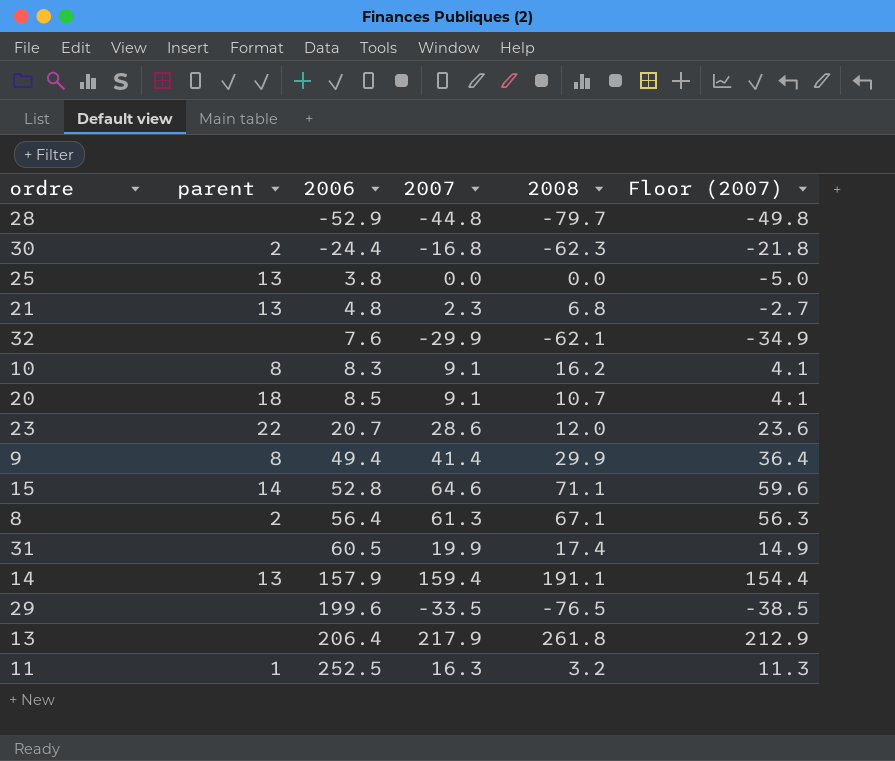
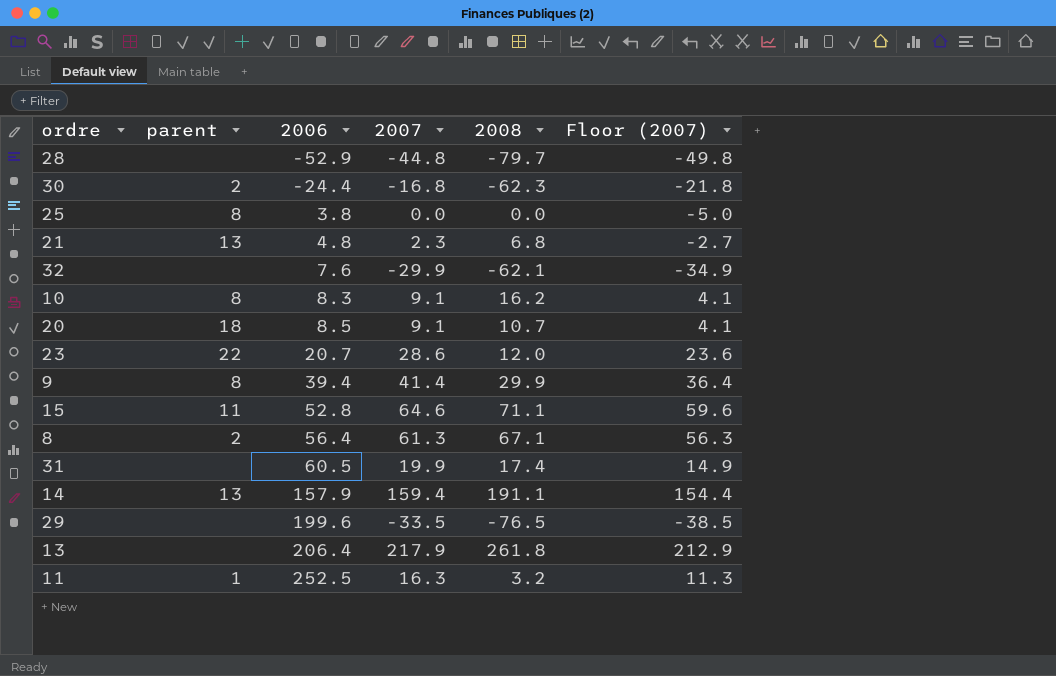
25 | parent: 13 -> 8
9 | 2006: 49.4 -> 39.4
15 | parent: 14 -> 11

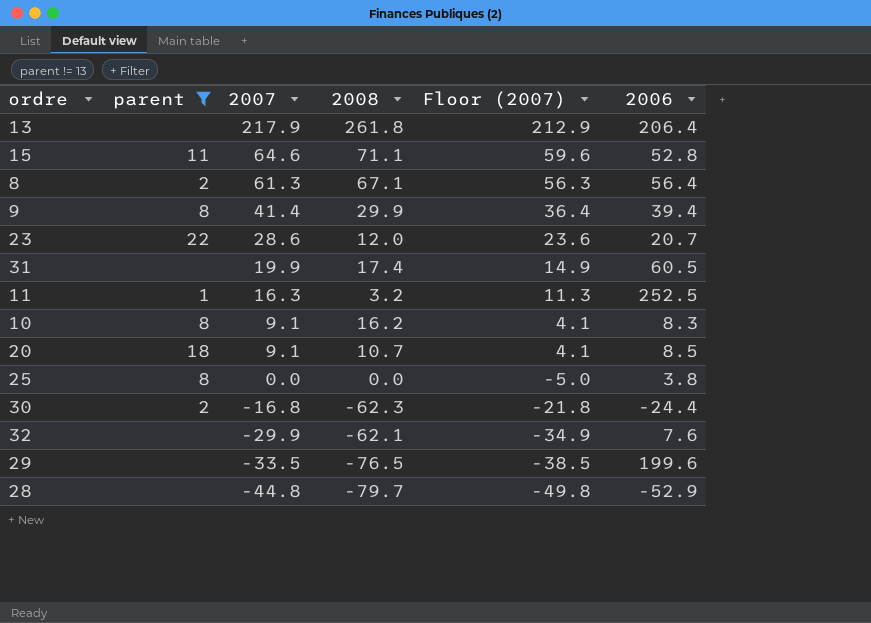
filter: none -> parent != 13
row order: 2006 ascending -> 2007 descending
column 2006 | position: 3 -> 6

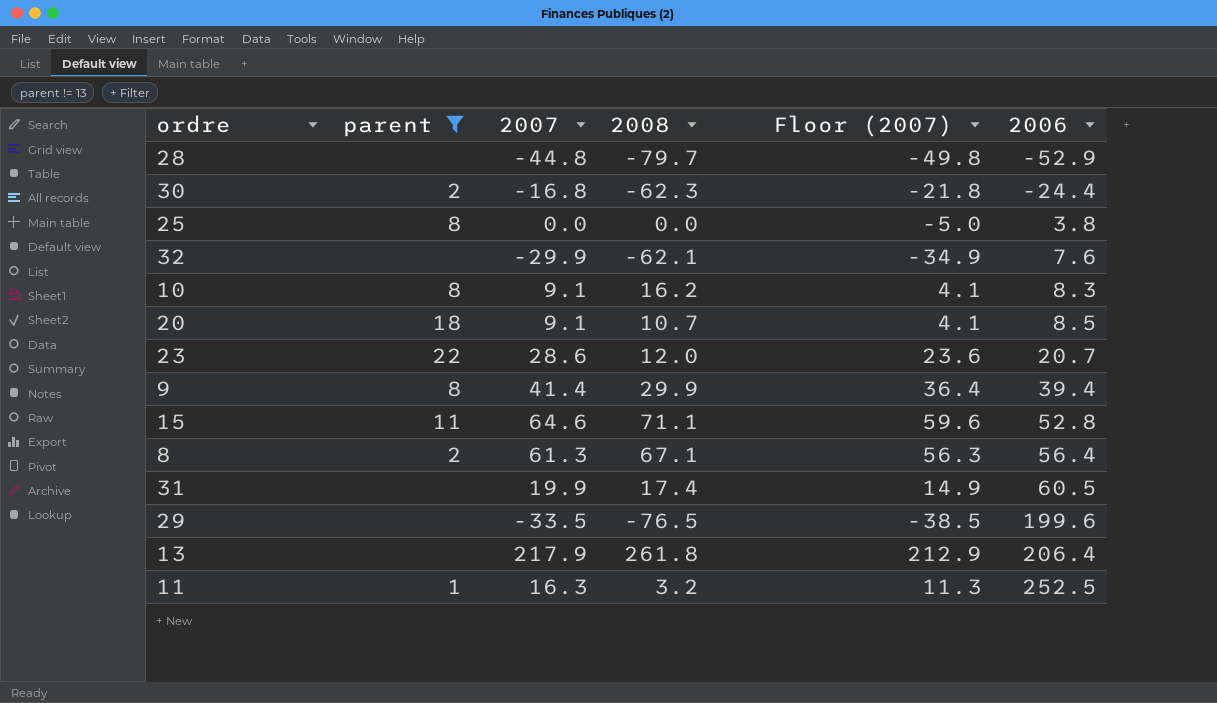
row order: 2007 descending -> 2006 ascending

